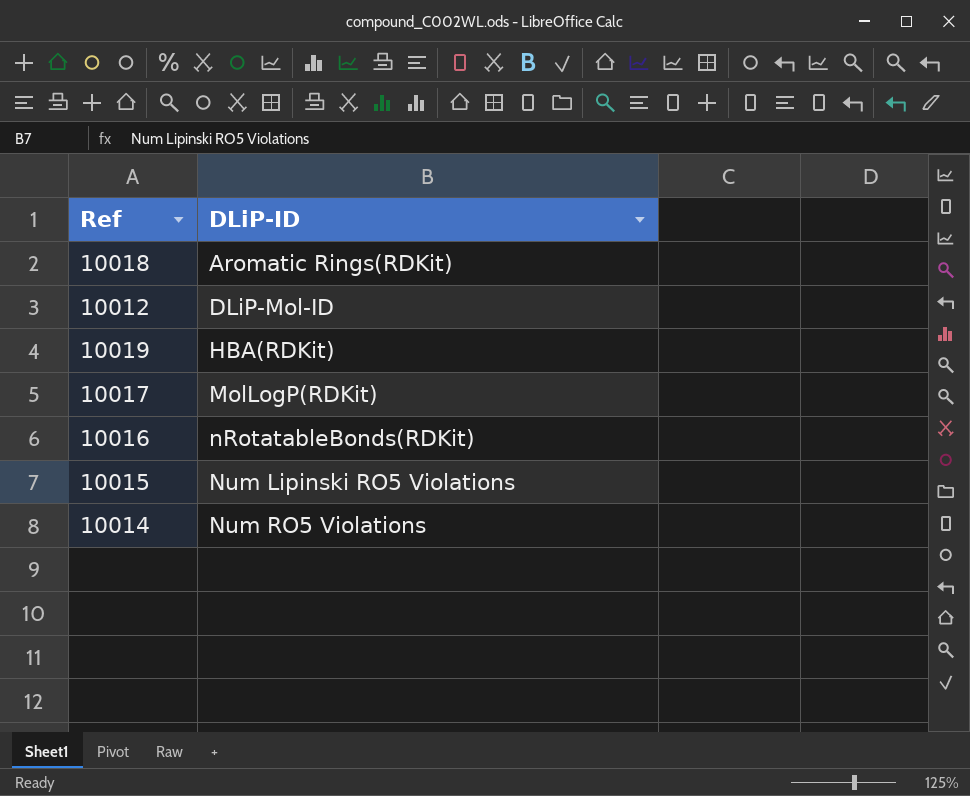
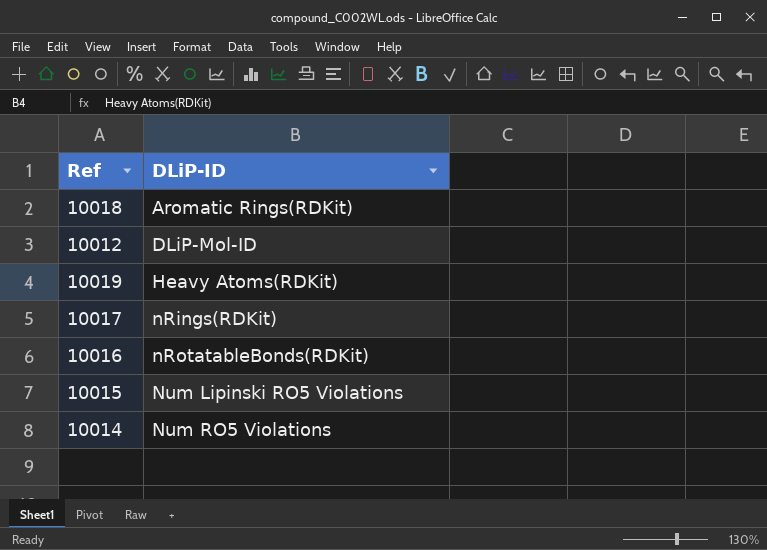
10019 | DLiP-ID: HBA(RDKit) -> Heavy Atoms(RDKit)
10017 | DLiP-ID: MolLogP(RDKit) -> nRings(RDKit)

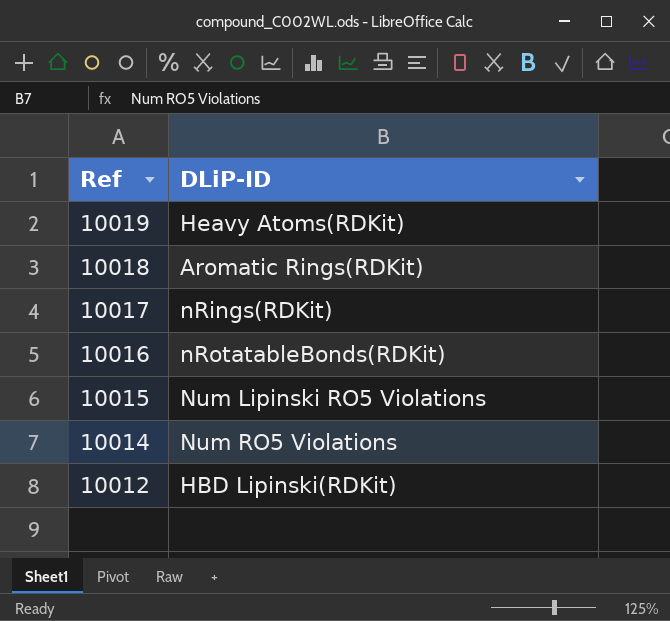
row order: DLiP-ID ascending -> Ref descending
10012 | DLiP-ID: DLiP-Mol-ID -> HBD Lipinski(RDKit)

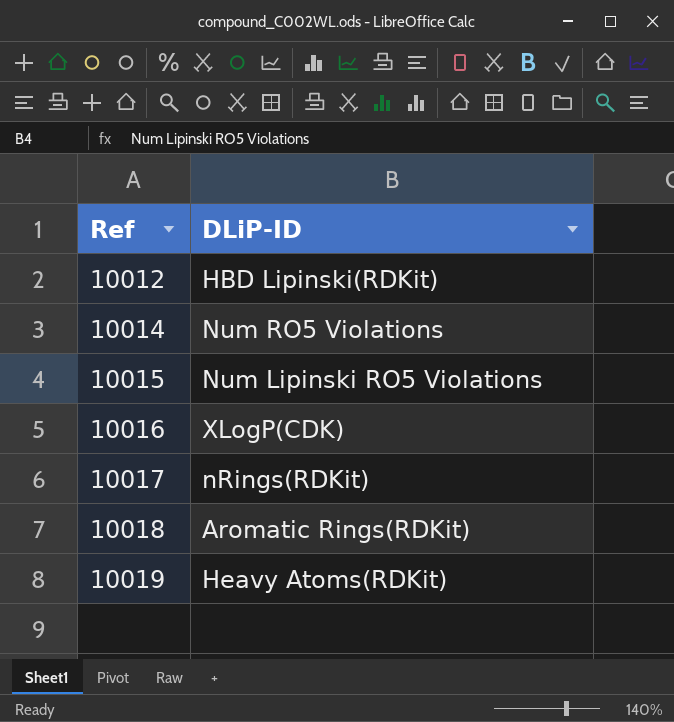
row order: Ref descending -> Ref ascending
10016 | DLiP-ID: nRotatableBonds(RDKit) -> XLogP(CDK)

